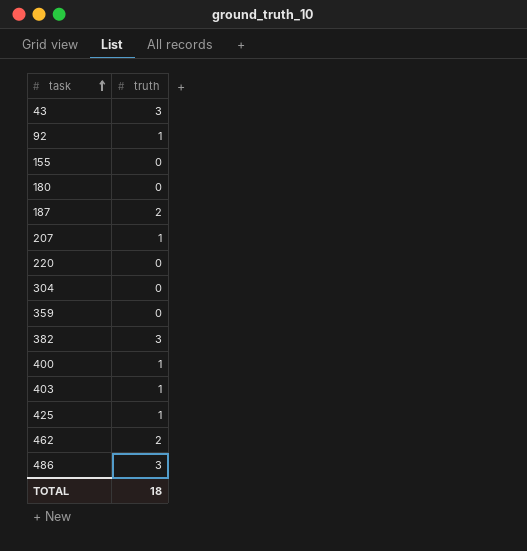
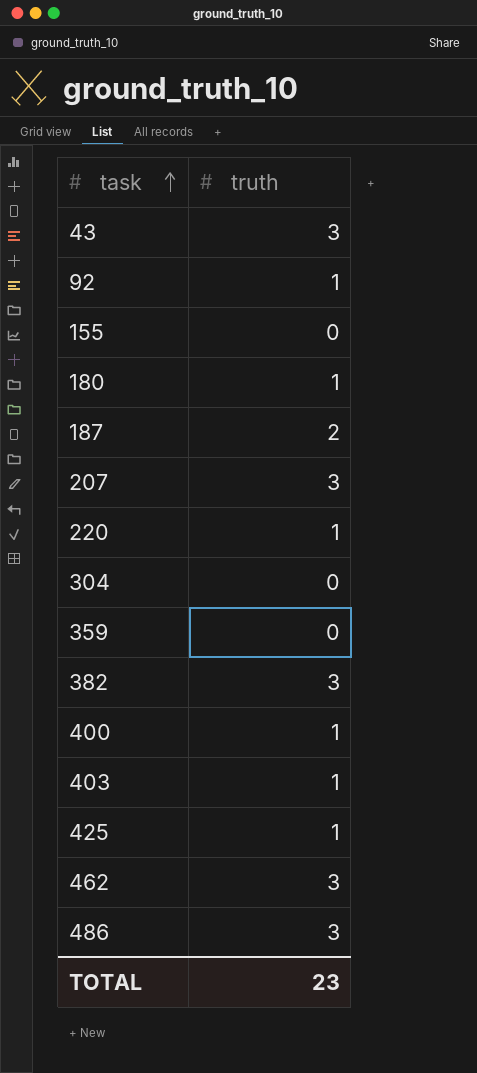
180 | truth: 0 -> 1
207 | truth: 1 -> 3
220 | truth: 0 -> 1
462 | truth: 2 -> 3
TOTAL | truth: 18 -> 23

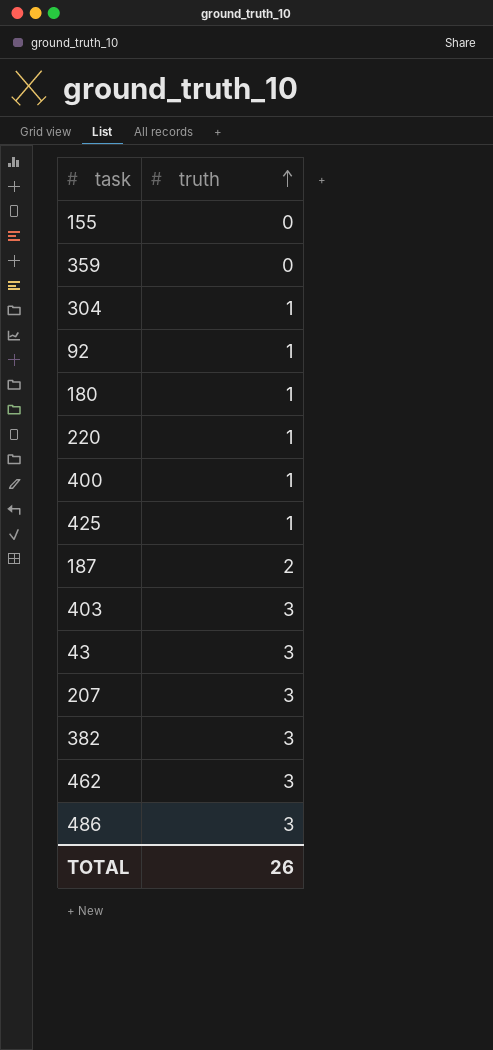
row order: task ascending -> truth ascending
304 | truth: 0 -> 1
403 | truth: 1 -> 3
TOTAL | truth: 23 -> 26

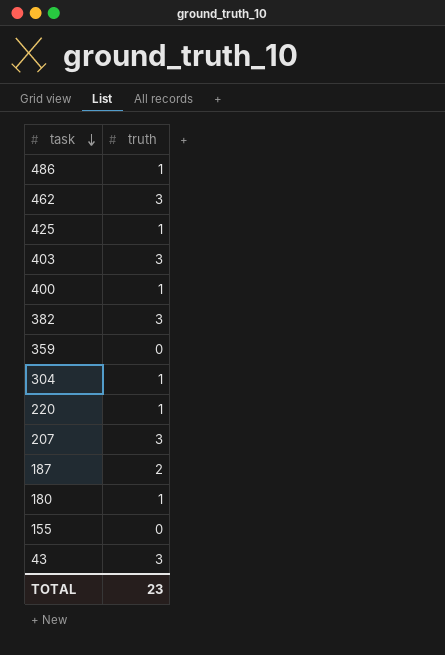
row order: truth ascending -> task descending
row 92: 1 -> none
486 | truth: 3 -> 1
TOTAL | truth: 26 -> 23

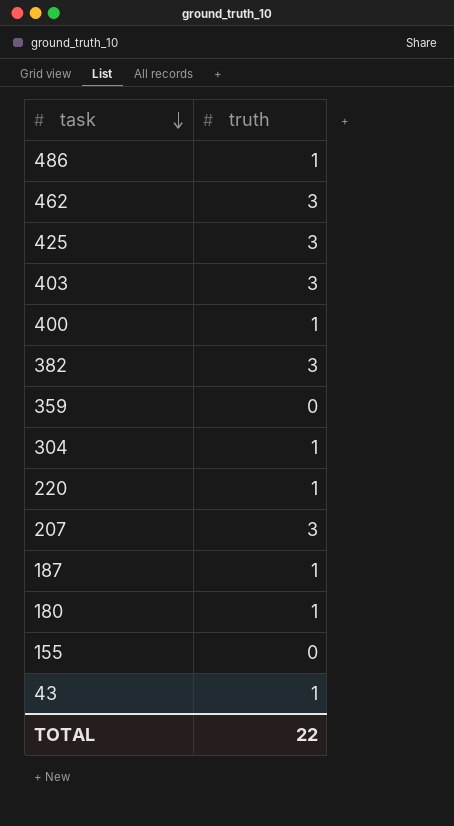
425 | truth: 1 -> 3
187 | truth: 2 -> 1
43 | truth: 3 -> 1
TOTAL | truth: 23 -> 22

